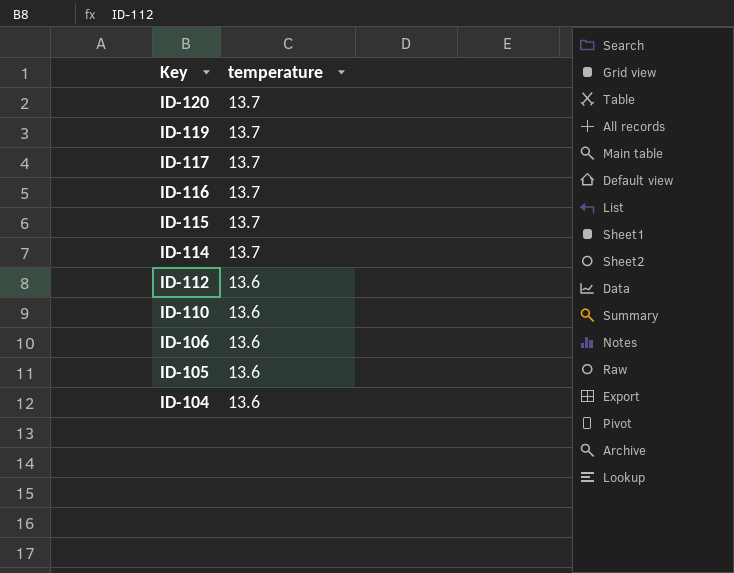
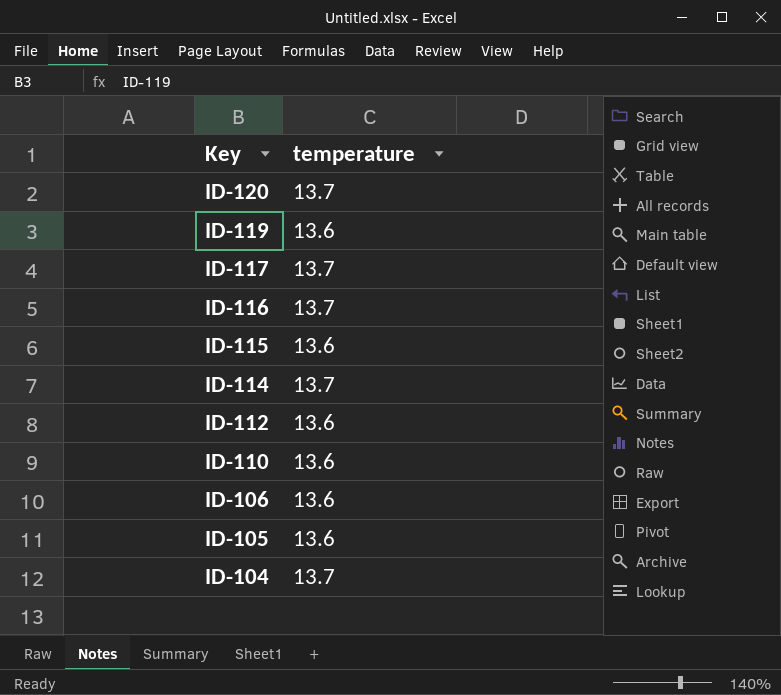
ID-119 | temperature: 13.7 -> 13.6
ID-115 | temperature: 13.7 -> 13.6
ID-104 | temperature: 13.6 -> 13.7

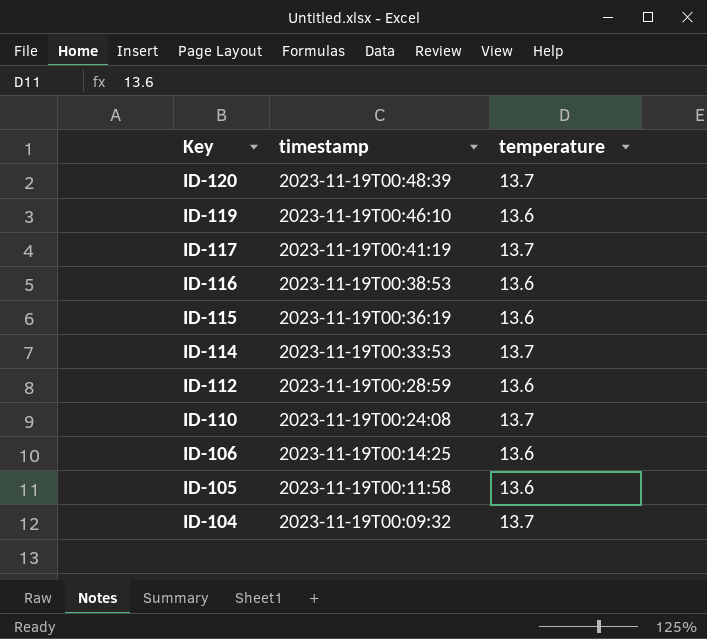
column timestamp | position: none -> 2
ID-116 | temperature: 13.7 -> 13.6
ID-110 | temperature: 13.6 -> 13.7

